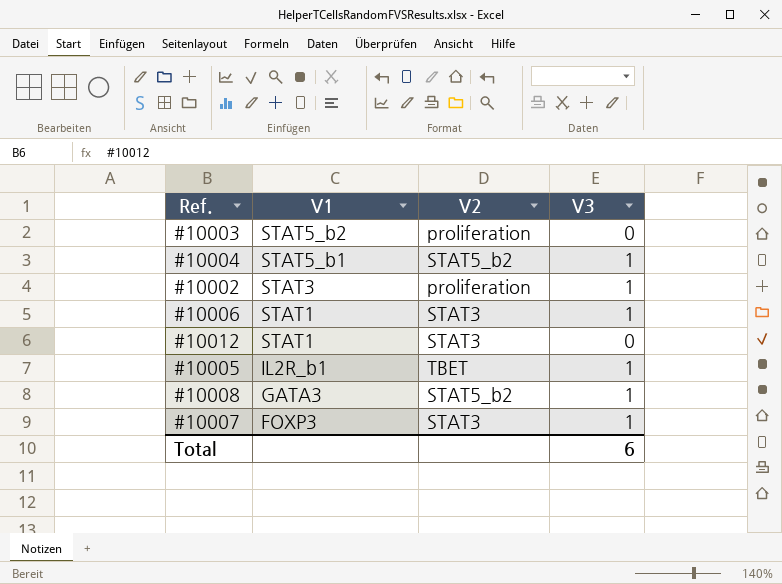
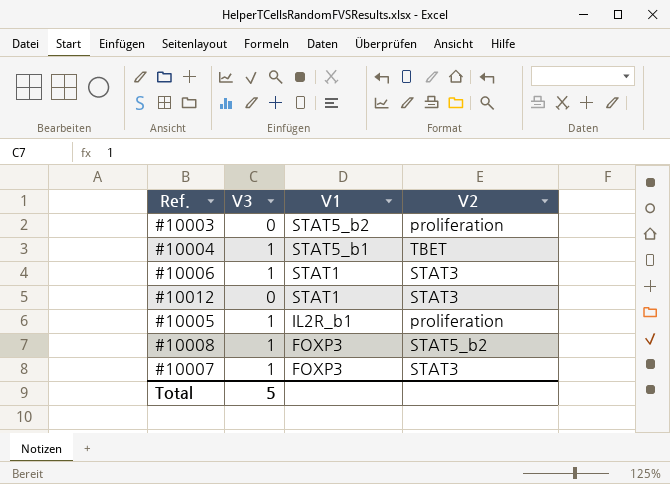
column V3 | position: 4 -> 2
row #10002: STAT3 | proliferation | 1 -> none
#10004 | V2: STAT5_b2 -> TBET
#10005 | V2: TBET -> proliferation
#10008 | V1: GATA3 -> FOXP3
Total | V3: 6 -> 5

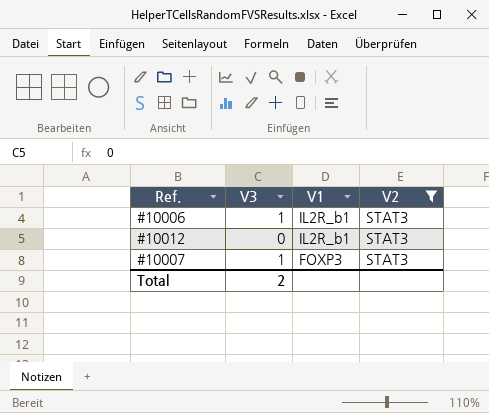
filter: none -> V2 = STAT3
#10006 | V1: STAT1 -> IL2R_b1
#10012 | V1: STAT1 -> IL2R_b1
Total | V3: 5 -> 2

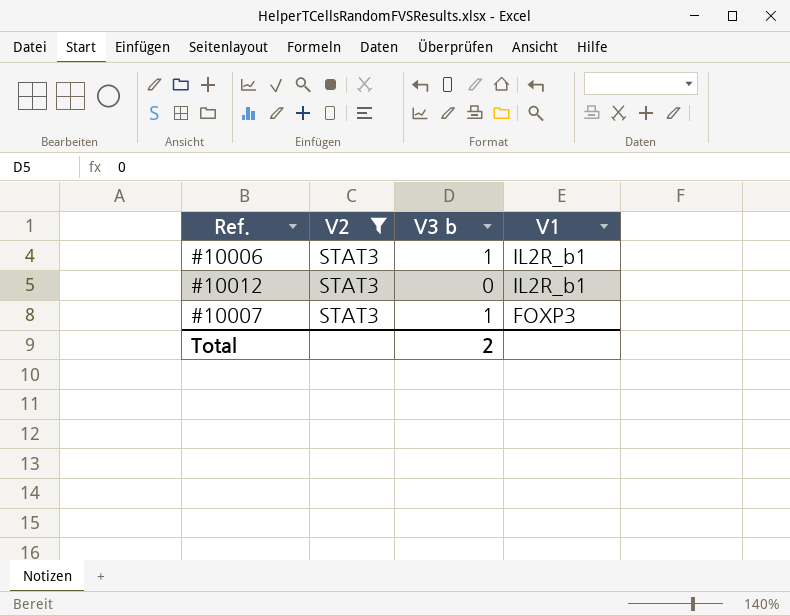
column V2 | position: 4 -> 2
column name: V3 -> V3 b

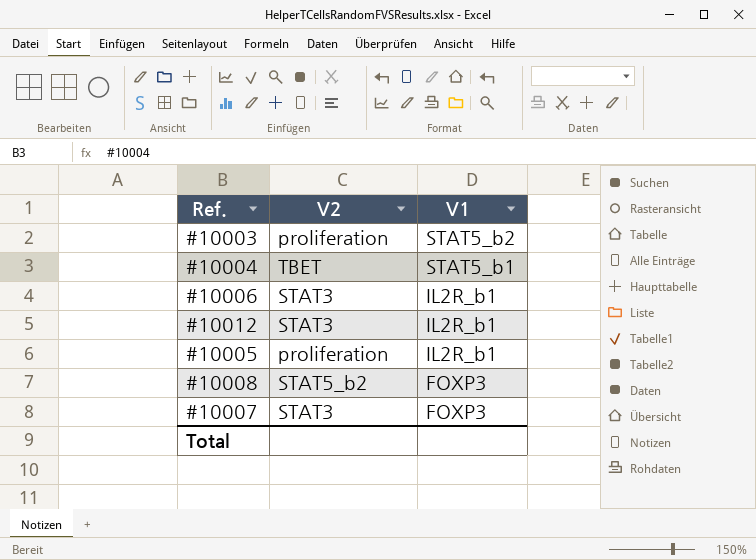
filter: V2 = STAT3 -> none
column V3 b | position: 3 -> none

